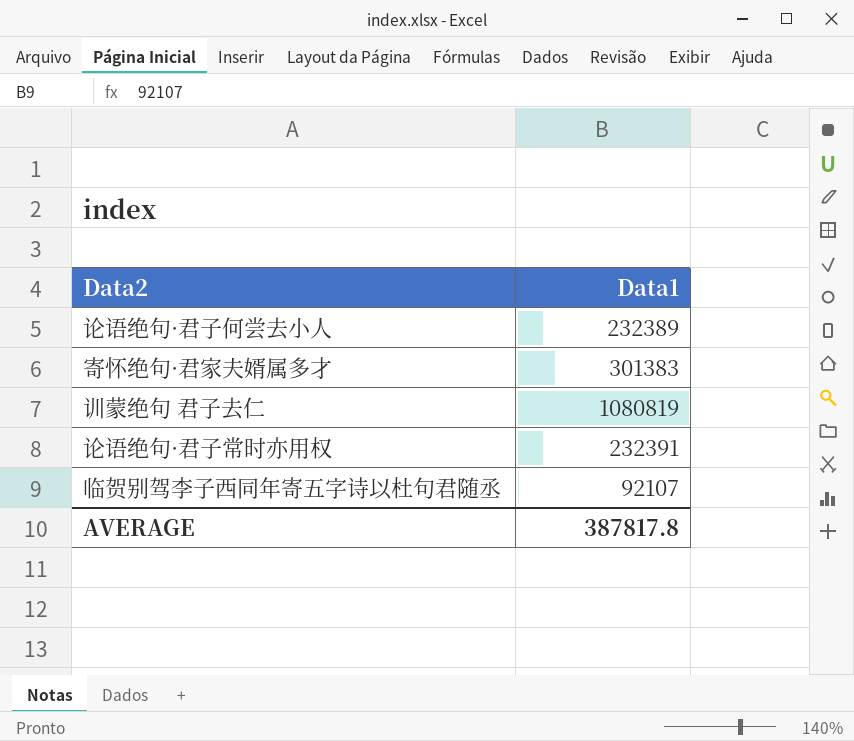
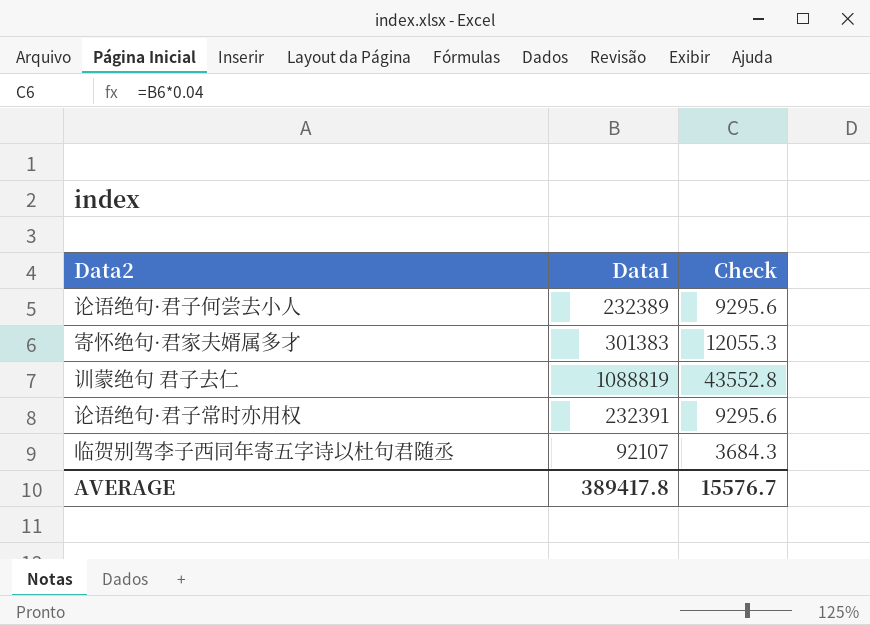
column Check | formula: none -> [Data1] * 0.04
训蒙绝句 君子去仁 | Data1: 1080819 -> 1088819
AVERAGE | Data1: 387817.8 -> 389417.8

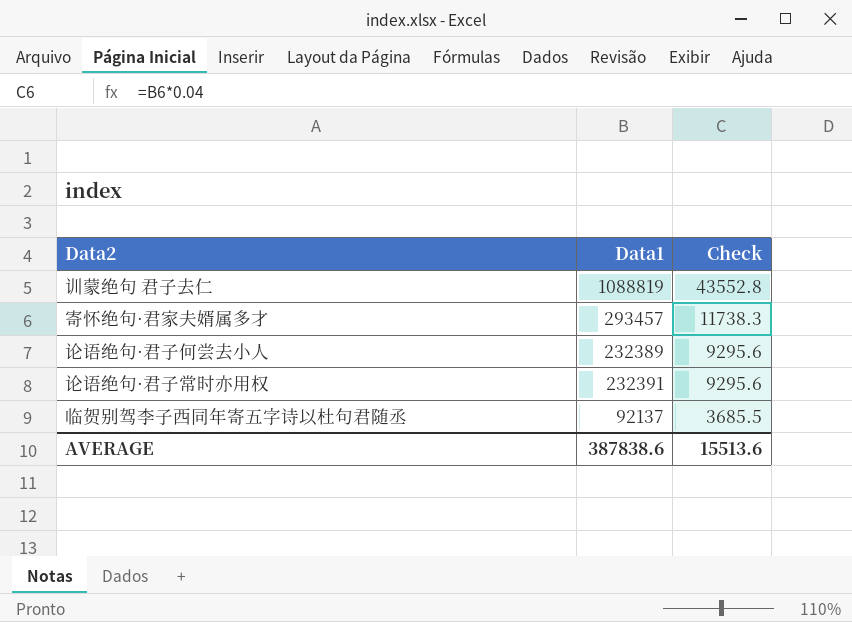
row order: none -> Check descending
寄怀绝句·君家夫婿属多才 | Data1: 301383 -> 293457
寄怀绝句·君家夫婿属多才 | Check: 12055.3 -> 11738.3
临贺别驾李子西同年寄五字诗以杜句君随丞 | Data1: 92107 -> 92137
临贺别驾李子西同年寄五字诗以杜句君随丞 | Check: 3684.3 -> 3685.5
AVERAGE | Data1: 389417.8 -> 387838.6
AVERAGE | Check: 15576.7 -> 15513.6

